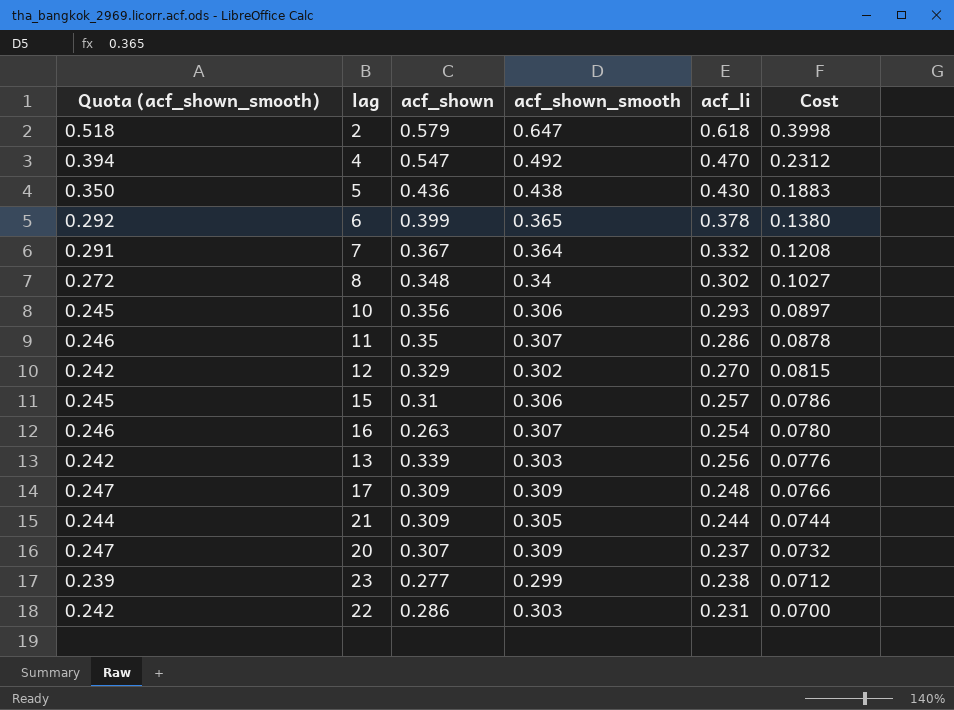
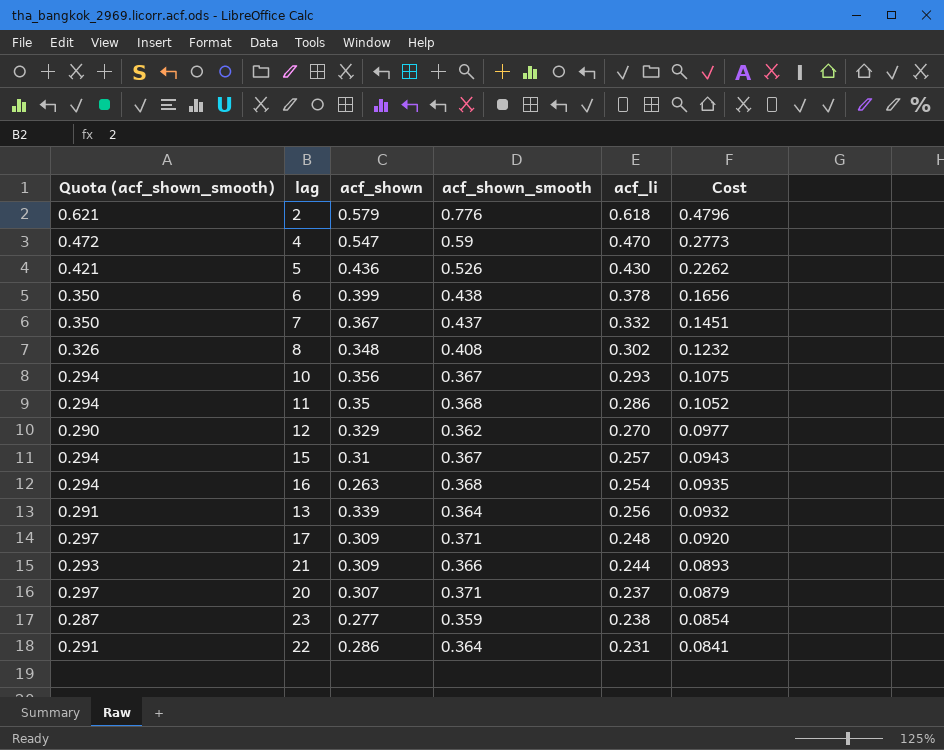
2 | Quota (acf_shown_smooth): 0.518 -> 0.621
2 | acf_shown_smooth: 0.647 -> 0.776
2 | Cost: 0.3998 -> 0.4796
4 | Quota (acf_shown_smooth): 0.394 -> 0.472
4 | acf_shown_smooth: 0.492 -> 0.59
4 | Cost: 0.2312 -> 0.2773
5 | Quota (acf_shown_smooth): 0.350 -> 0.421
5 | acf_shown_smooth: 0.438 -> 0.526
5 | Cost: 0.1883 -> 0.2262
6 | Quota (acf_shown_smooth): 0.292 -> 0.350
6 | acf_shown_smooth: 0.365 -> 0.438
6 | Cost: 0.1380 -> 0.1656
7 | Quota (acf_shown_smooth): 0.291 -> 0.350
7 | acf_shown_smooth: 0.364 -> 0.437
7 | Cost: 0.1208 -> 0.1451
8 | Quota (acf_shown_smooth): 0.272 -> 0.326
8 | acf_shown_smooth: 0.34 -> 0.408
8 | Cost: 0.1027 -> 0.1232
10 | Quota (acf_shown_smooth): 0.245 -> 0.294
10 | acf_shown_smooth: 0.306 -> 0.367
10 | Cost: 0.0897 -> 0.1075
11 | Quota (acf_shown_smooth): 0.246 -> 0.294
11 | acf_shown_smooth: 0.307 -> 0.368
11 | Cost: 0.0878 -> 0.1052
12 | Quota (acf_shown_smooth): 0.242 -> 0.290
12 | acf_shown_smooth: 0.302 -> 0.362
12 | Cost: 0.0815 -> 0.0977
15 | Quota (acf_shown_smooth): 0.245 -> 0.294
15 | acf_shown_smooth: 0.306 -> 0.367
15 | Cost: 0.0786 -> 0.0943
16 | Quota (acf_shown_smooth): 0.246 -> 0.294
16 | acf_shown_smooth: 0.307 -> 0.368
16 | Cost: 0.0780 -> 0.0935
13 | Quota (acf_shown_smooth): 0.242 -> 0.291
13 | acf_shown_smooth: 0.303 -> 0.364
13 | Cost: 0.0776 -> 0.0932
17 | Quota (acf_shown_smooth): 0.247 -> 0.297
17 | acf_shown_smooth: 0.309 -> 0.371
17 | Cost: 0.0766 -> 0.0920
21 | Quota (acf_shown_smooth): 0.244 -> 0.293
21 | acf_shown_smooth: 0.305 -> 0.366
21 | Cost: 0.0744 -> 0.0893
20 | Quota (acf_shown_smooth): 0.247 -> 0.297
20 | acf_shown_smooth: 0.309 -> 0.371
20 | Cost: 0.0732 -> 0.0879
23 | Quota (acf_shown_smooth): 0.239 -> 0.287
23 | acf_shown_smooth: 0.299 -> 0.359
23 | Cost: 0.0712 -> 0.0854
22 | Quota (acf_shown_smooth): 0.242 -> 0.291
22 | acf_shown_smooth: 0.303 -> 0.364
22 | Cost: 0.0700 -> 0.0841

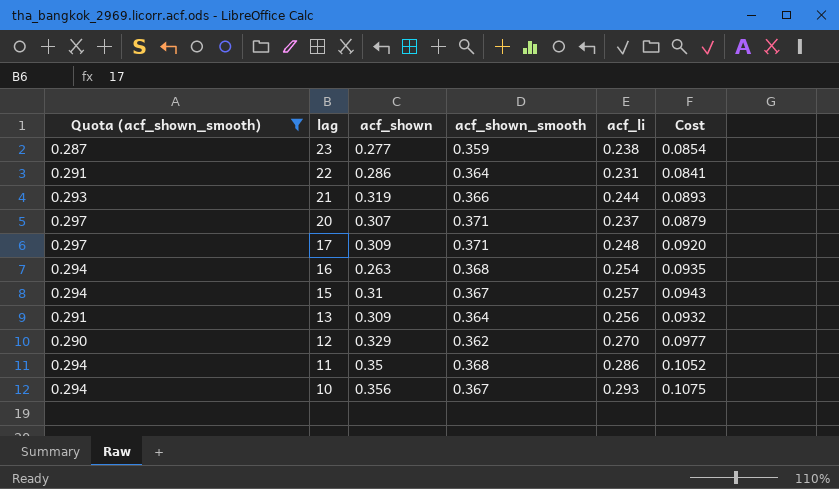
filter: none -> Quota (acf_shown_smooth) <= 0.297
row order: Cost descending -> lag descending
21 | acf_shown: 0.309 -> 0.319
13 | acf_shown: 0.339 -> 0.309

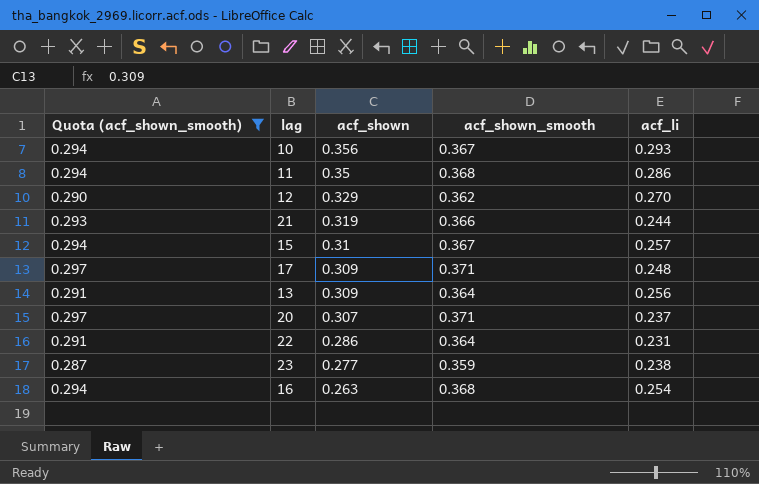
row order: lag descending -> acf_shown descending
column Cost | formula: [acf_shown_smooth] * [acf_li] -> none

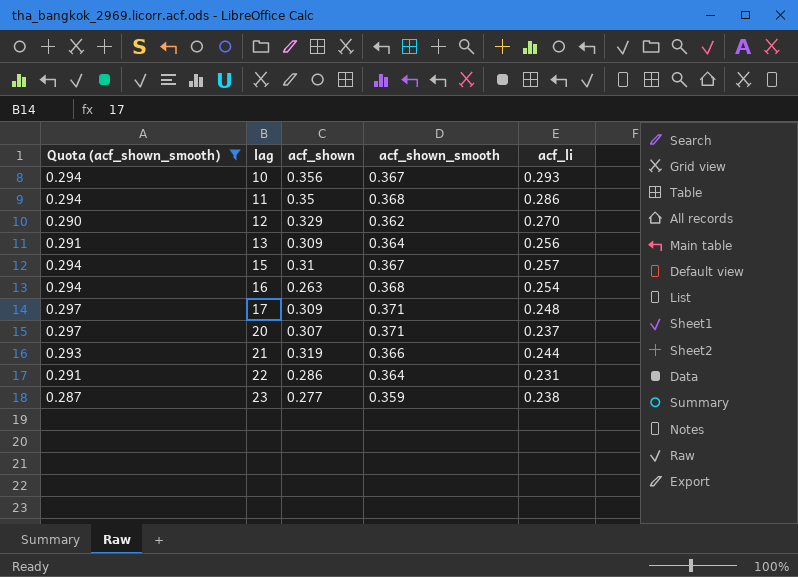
row order: acf_shown descending -> lag ascending

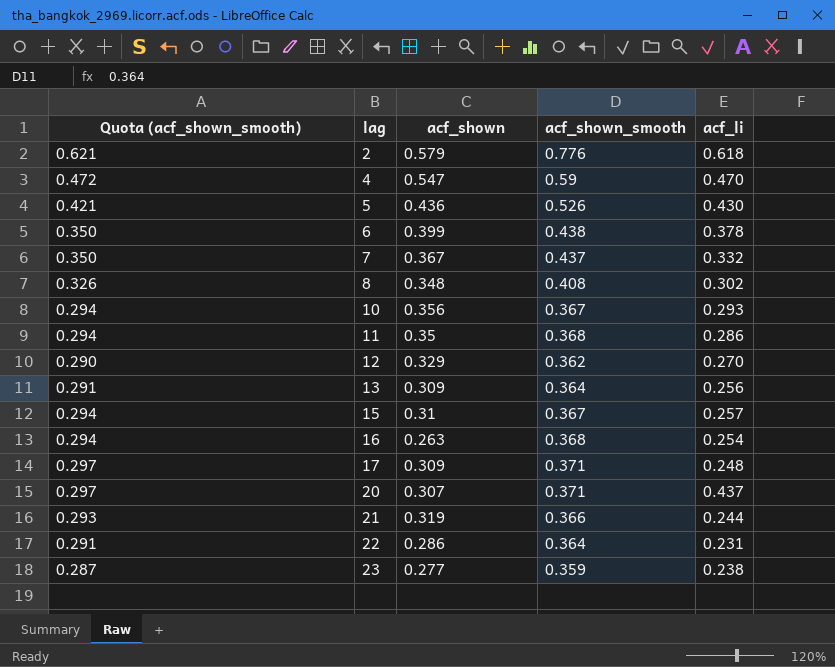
filter: Quota (acf_shown_smooth) <= 0.297 -> none
20 | acf_li: 0.237 -> 0.437

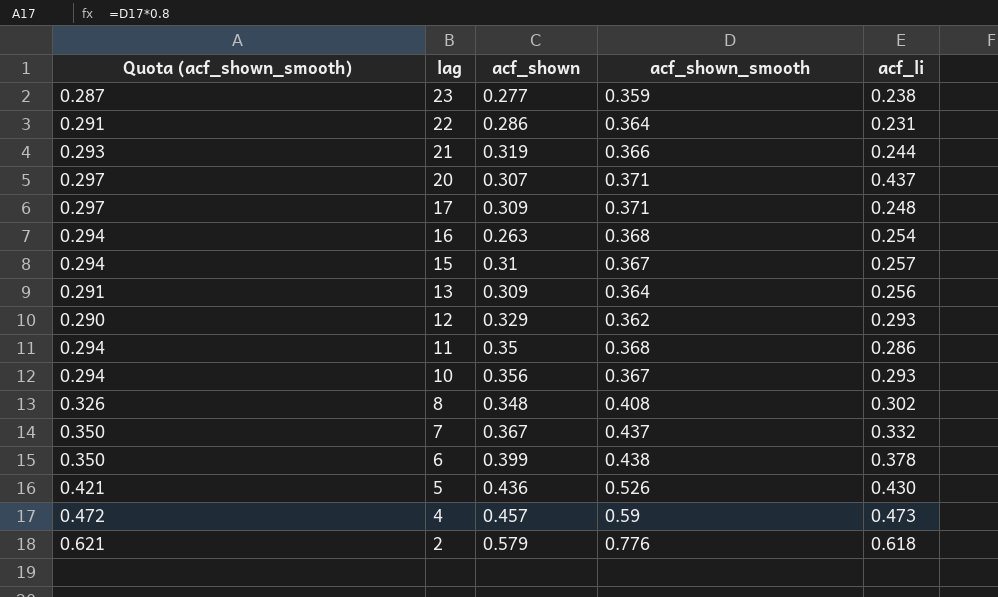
row order: lag ascending -> lag descending
12 | acf_li: 0.270 -> 0.293
4 | acf_shown: 0.547 -> 0.457
4 | acf_li: 0.470 -> 0.473

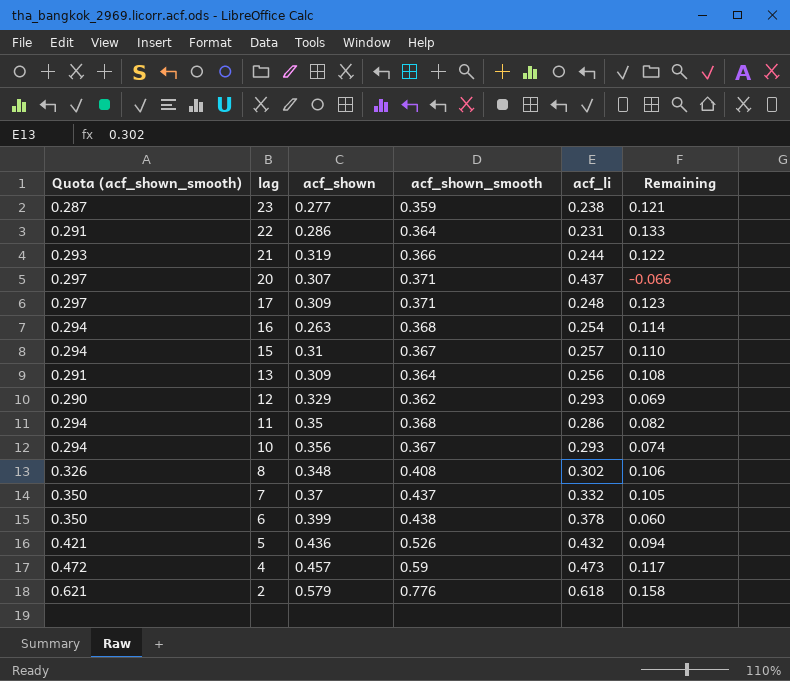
column Remaining | formula: none -> [acf_shown_smooth] - [acf_li]
7 | acf_shown: 0.367 -> 0.37
5 | acf_li: 0.430 -> 0.432

